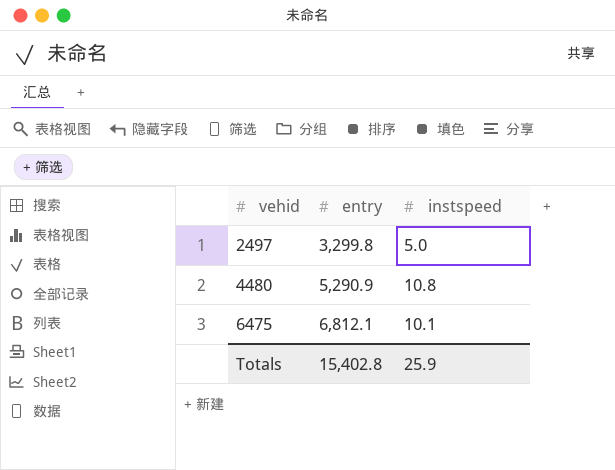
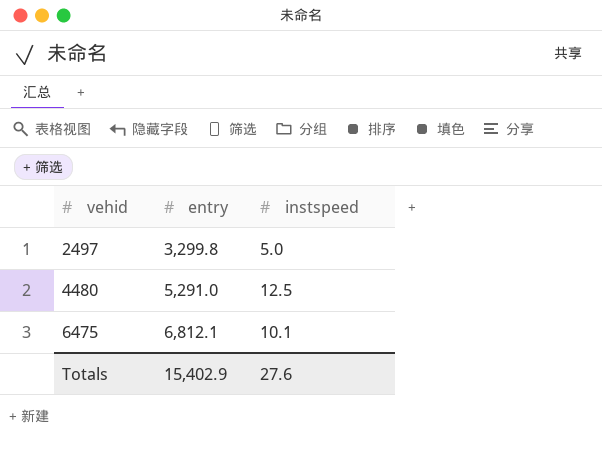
4480 | entry: 5,290.9 -> 5,291.0
4480 | instspeed: 10.8 -> 12.5
Totals | entry: 15,402.8 -> 15,402.9
Totals | instspeed: 25.9 -> 27.6

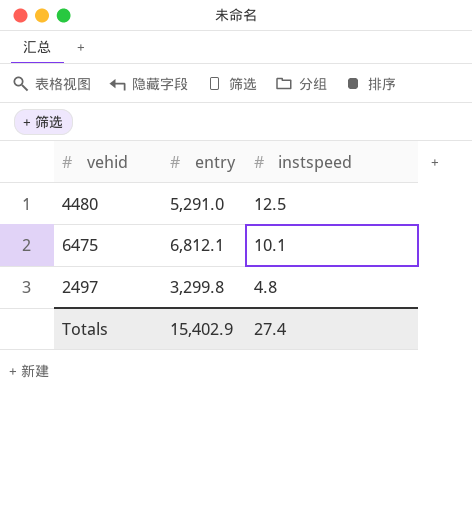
row order: vehid ascending -> instspeed descending
2497 | instspeed: 5.0 -> 4.8
Totals | instspeed: 27.6 -> 27.4

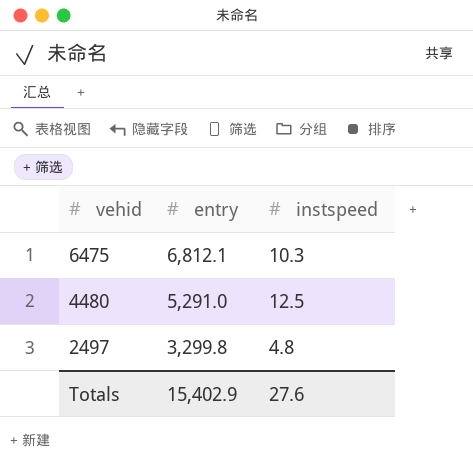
row order: instspeed descending -> vehid descending
6475 | instspeed: 10.1 -> 10.3
Totals | instspeed: 27.4 -> 27.6

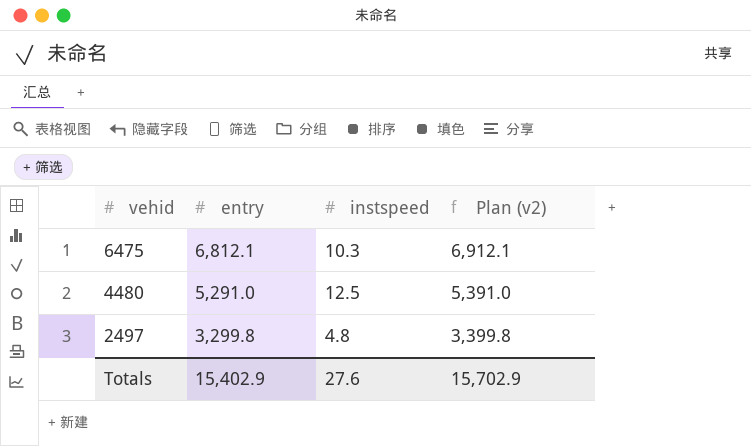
column Plan (v2) | formula: none -> [entry] + 100

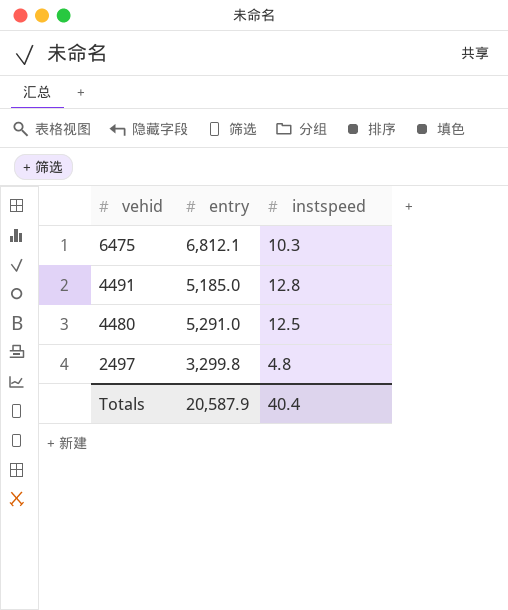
column Plan (v2) | formula: [entry] + 100 -> none
row 4491: none -> 5,185.0 | 12.8
Totals | entry: 15,402.9 -> 20,587.9
Totals | instspeed: 27.6 -> 40.4

